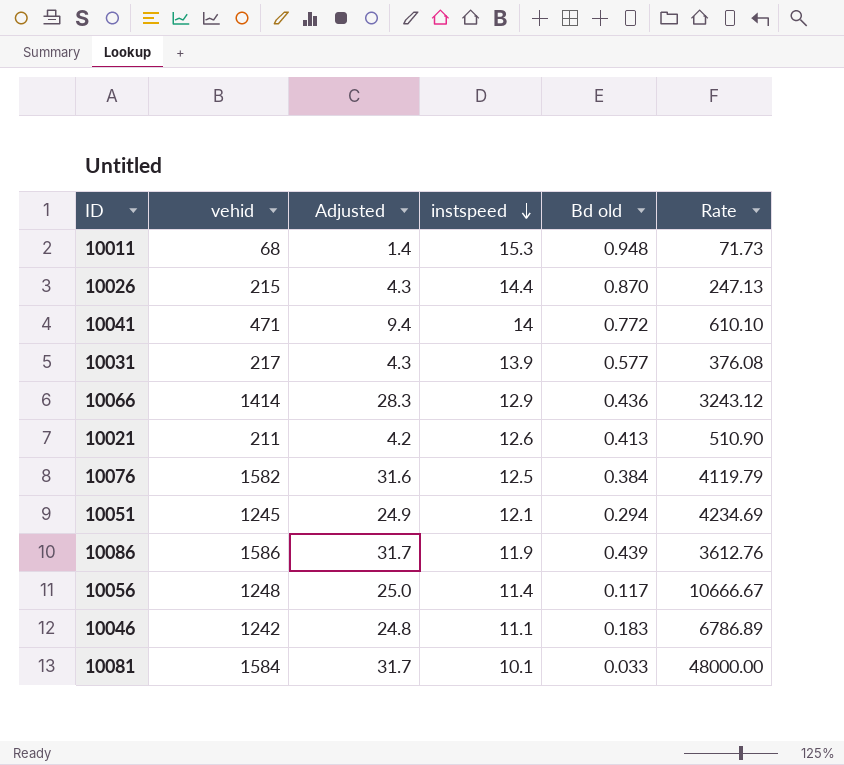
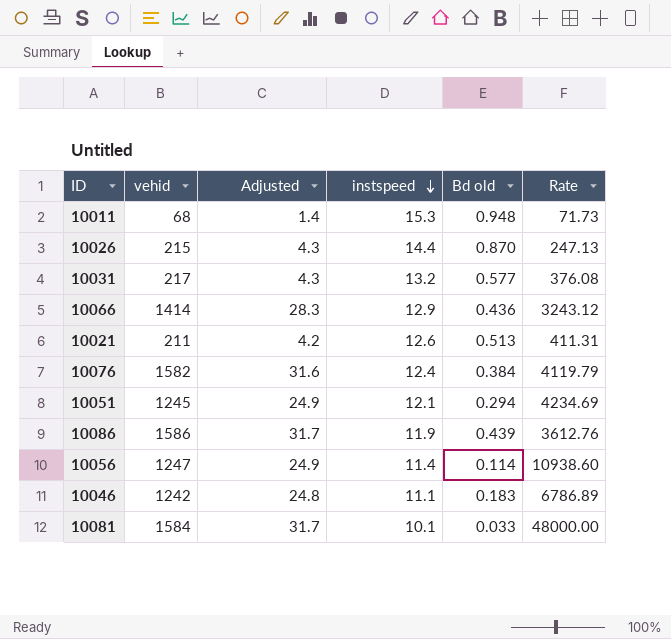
row 10041: 471 | 9.4 | 14 | 0.772 | 610.10 -> none
10031 | instspeed: 13.9 -> 13.2
10021 | Bd old: 0.413 -> 0.513
10021 | Rate: 510.90 -> 411.31
10076 | instspeed: 12.5 -> 12.4
10056 | vehid: 1248 -> 1247
10056 | Adjusted: 25.0 -> 24.9
10056 | Bd old: 0.117 -> 0.114
10056 | Rate: 10666.67 -> 10938.60

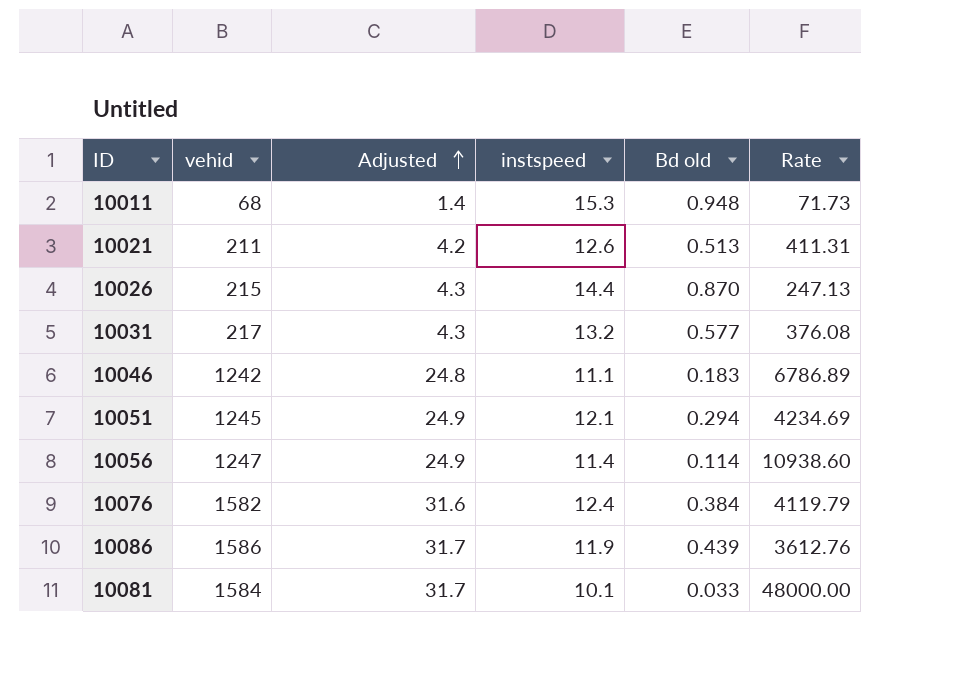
row order: instspeed descending -> Adjusted ascending
row 10066: 1414 | 28.3 | 12.9 | 0.436 | 3243.12 -> none

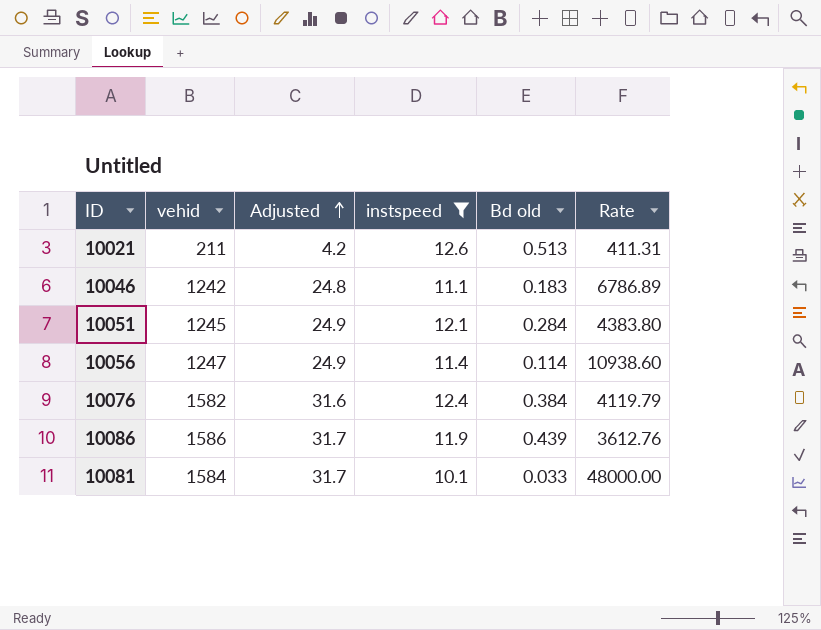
filter: none -> instspeed <= 12.6
10051 | Bd old: 0.294 -> 0.284
10051 | Rate: 4234.69 -> 4383.80

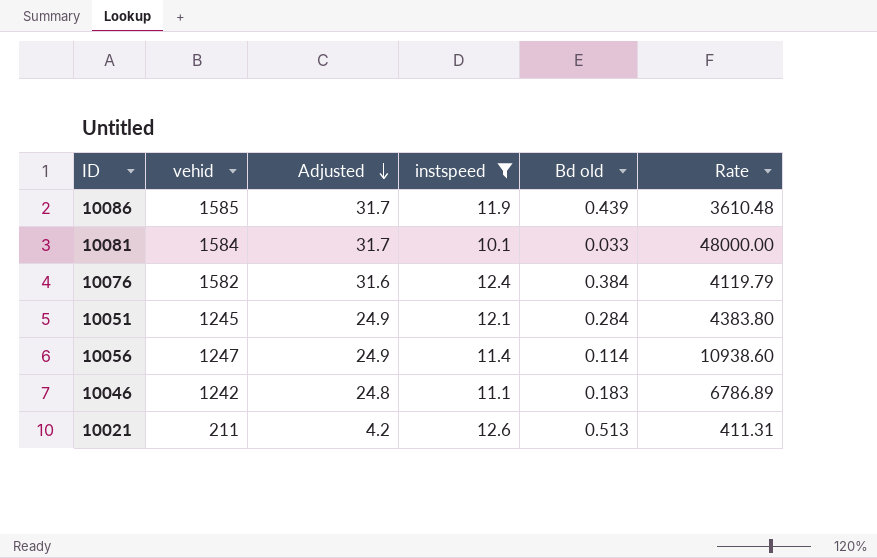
row order: Adjusted ascending -> Adjusted descending
10086 | vehid: 1586 -> 1585
10086 | Rate: 3612.76 -> 3610.48

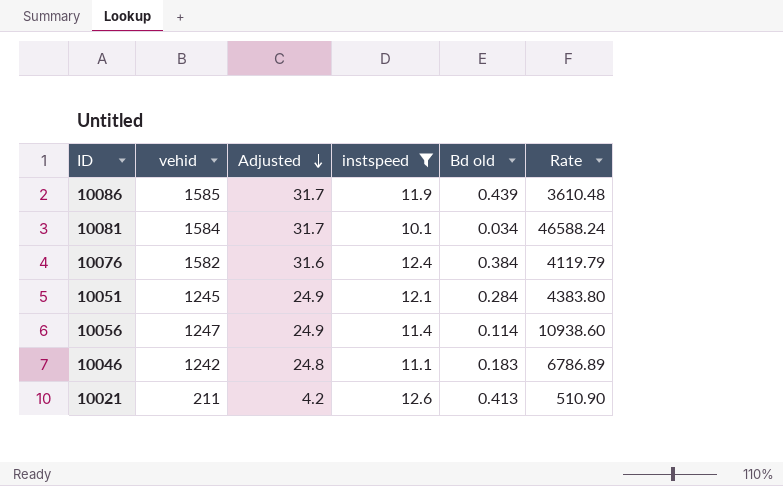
10081 | Bd old: 0.033 -> 0.034
10081 | Rate: 48000.00 -> 46588.24
10021 | Bd old: 0.513 -> 0.413
10021 | Rate: 411.31 -> 510.90

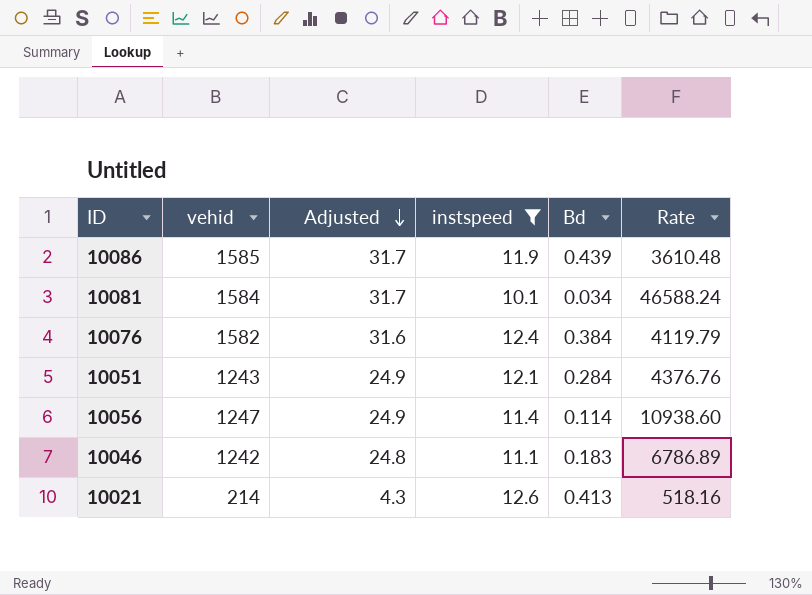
column name: Bd old -> Bd
10051 | vehid: 1245 -> 1243
10051 | Rate: 4383.80 -> 4376.76
10021 | vehid: 211 -> 214
10021 | Adjusted: 4.2 -> 4.3
10021 | Rate: 510.90 -> 518.16

